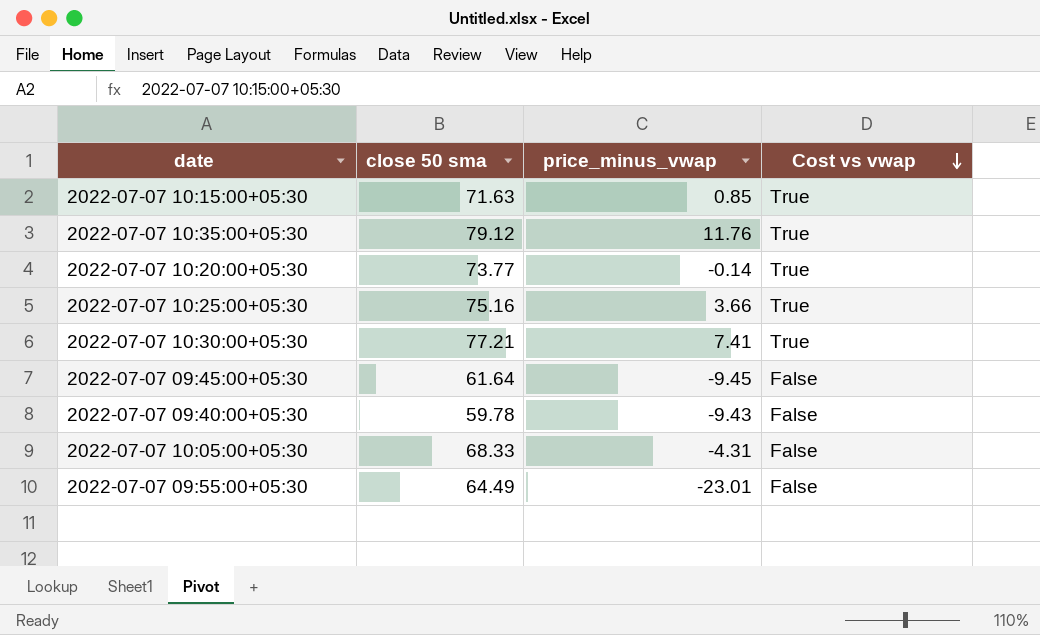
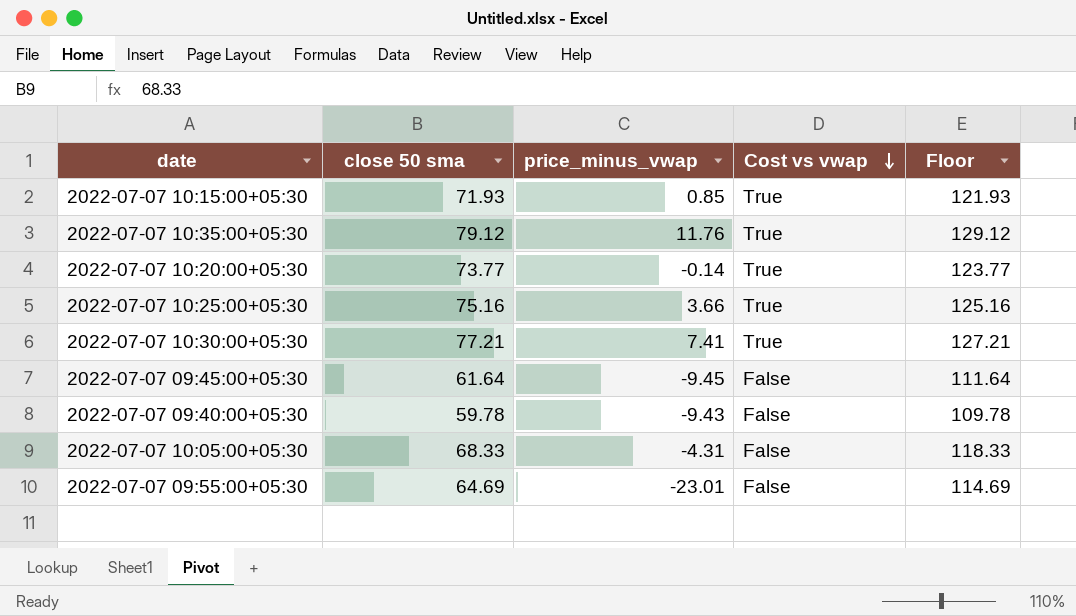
column Floor | formula: none -> [close 50 sma] + 50
2022-07-07 10:15:00+05:30 | close 50 sma: 71.63 -> 71.93
2022-07-07 09:55:00+05:30 | close 50 sma: 64.49 -> 64.69

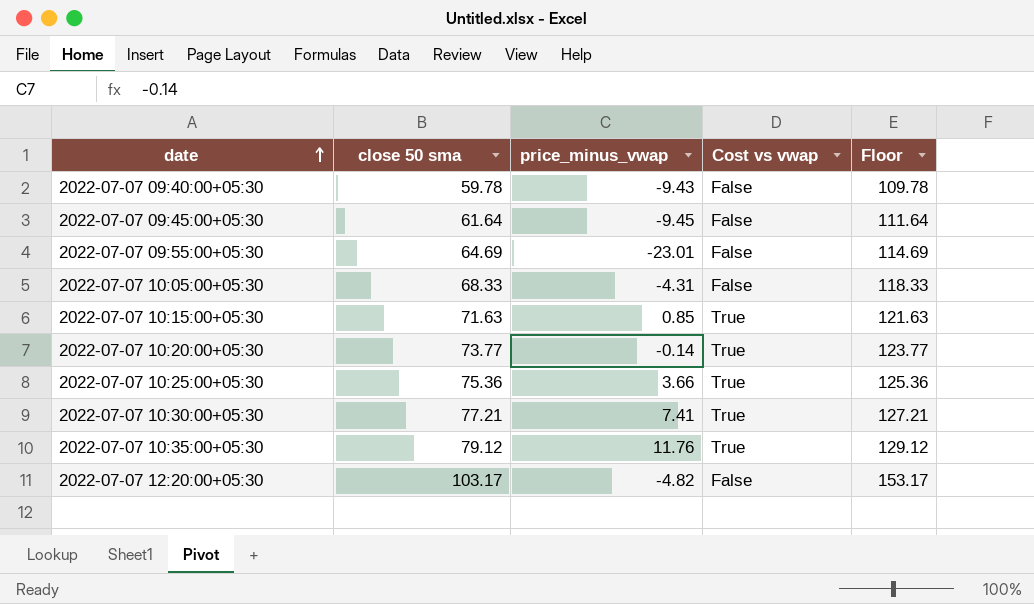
row order: Cost vs vwap descending -> date ascending
2022-07-07 10:15:00+05:30 | close 50 sma: 71.93 -> 71.63
2022-07-07 10:15:00+05:30 | Floor: 121.93 -> 121.63
2022-07-07 10:25:00+05:30 | close 50 sma: 75.16 -> 75.36
2022-07-07 10:25:00+05:30 | Floor: 125.16 -> 125.36
row 2022-07-07 12:20:00+05:30: none -> 103.17 | -4.82 | False | 153.17

